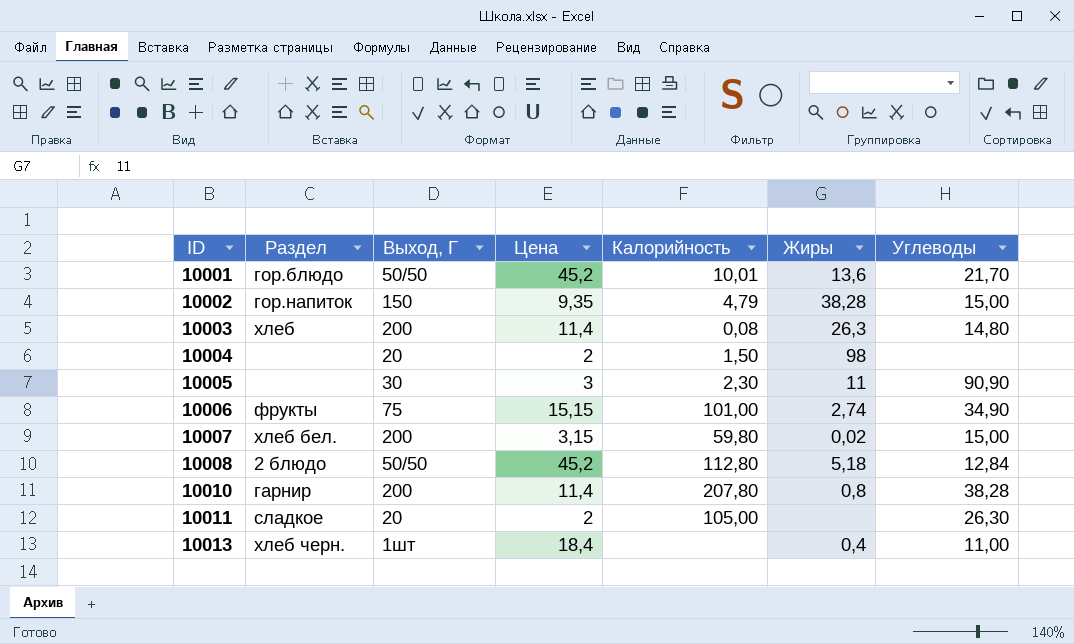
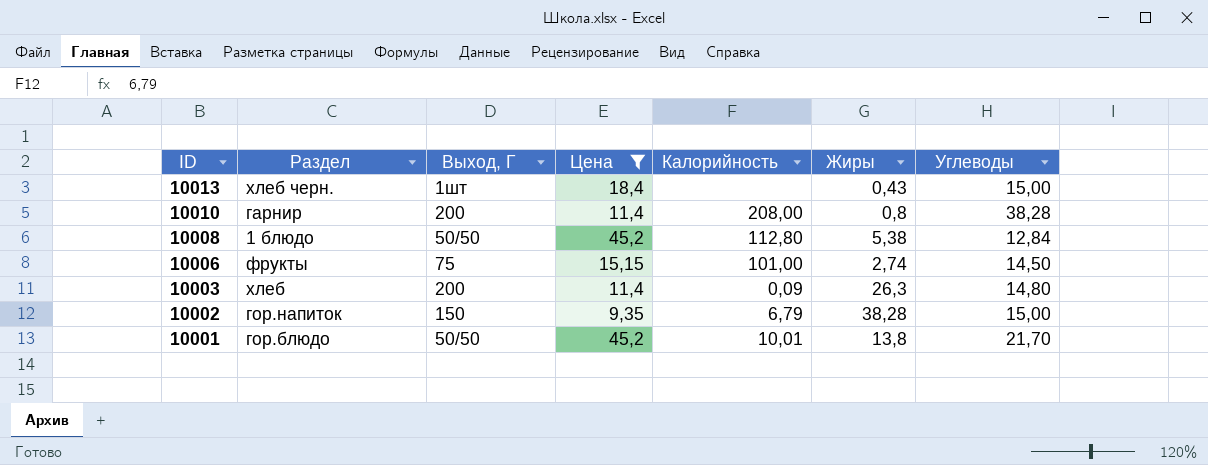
filter: none -> Цена >= 9,35
row order: ID ascending -> ID descending
10013 | Жиры: 0,4 -> 0,43
10013 | Углеводы: 11,00 -> 15,00
10010 | Калорийность: 207,80 -> 208,00
10008 | Раздел: 2 блюдо -> 1 блюдо
10008 | Жиры: 5,18 -> 5,38
10006 | Углеводы: 34,90 -> 14,50
10003 | Калорийность: 0,08 -> 0,09
10002 | Калорийность: 4,79 -> 6,79
10001 | Жиры: 13,6 -> 13,8

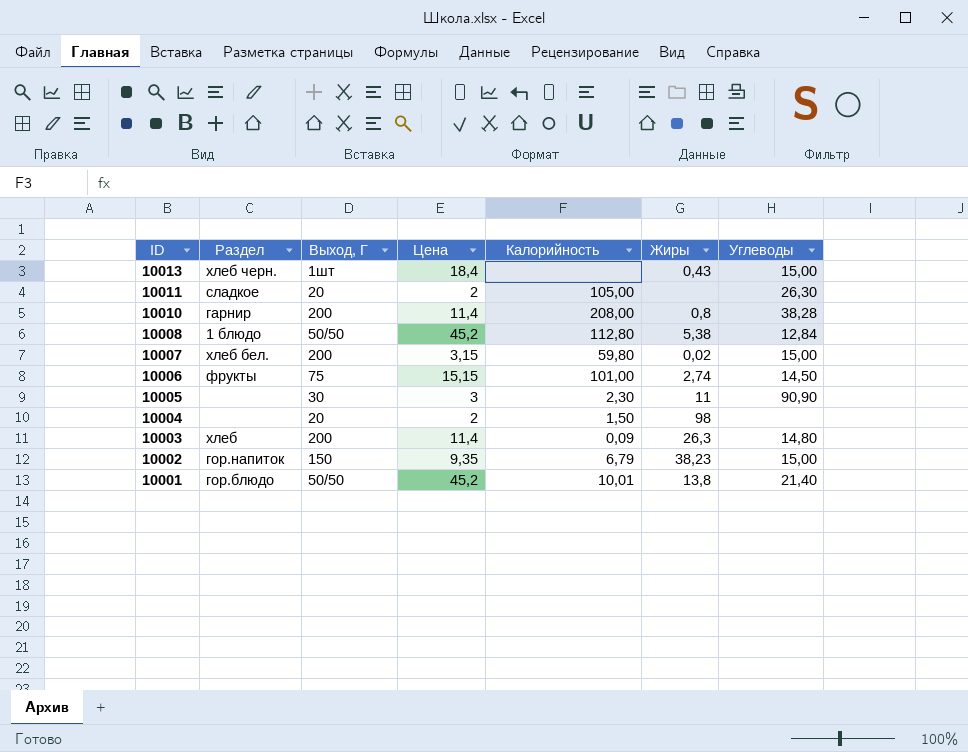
filter: Цена >= 9,35 -> none
10002 | Жиры: 38,28 -> 38,23
10001 | Углеводы: 21,70 -> 21,40

